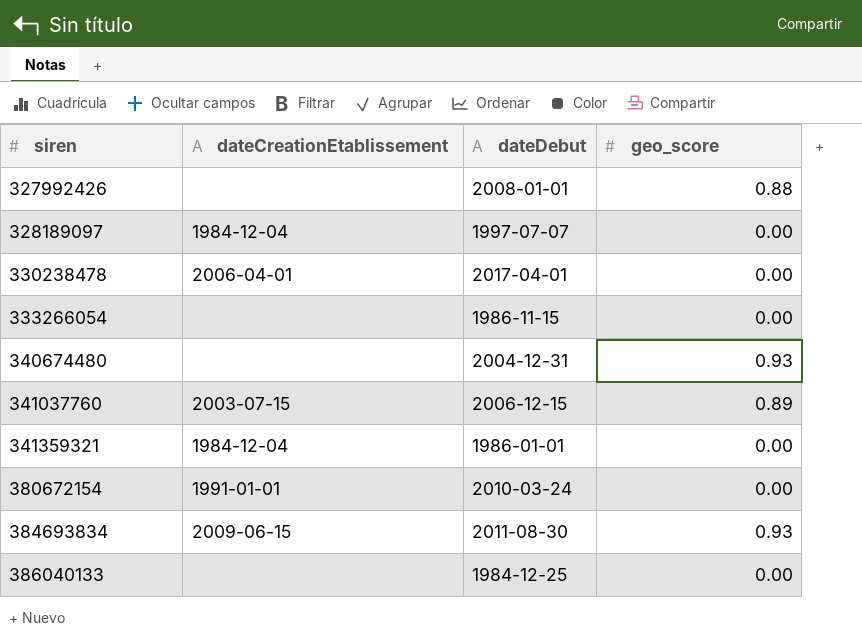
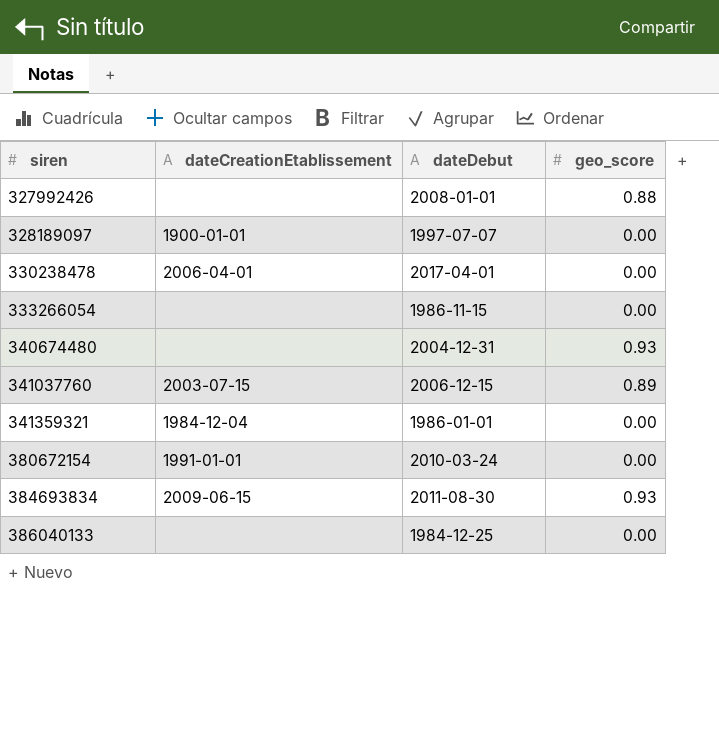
328189097 | dateCreationEtablissement: 1984-12-04 -> 1900-01-01

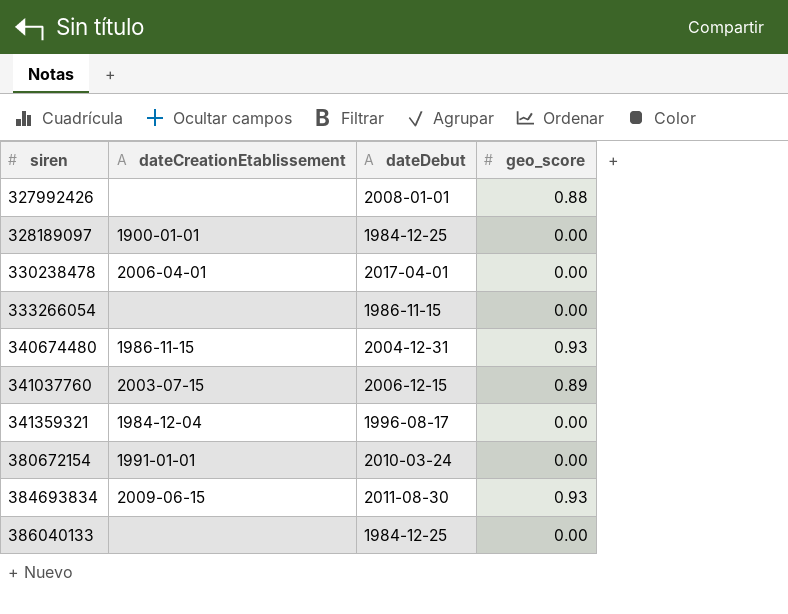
328189097 | dateDebut: 1997-07-07 -> 1984-12-25
340674480 | dateCreationEtablissement: none -> 1986-11-15
341359321 | dateDebut: 1986-01-01 -> 1996-08-17

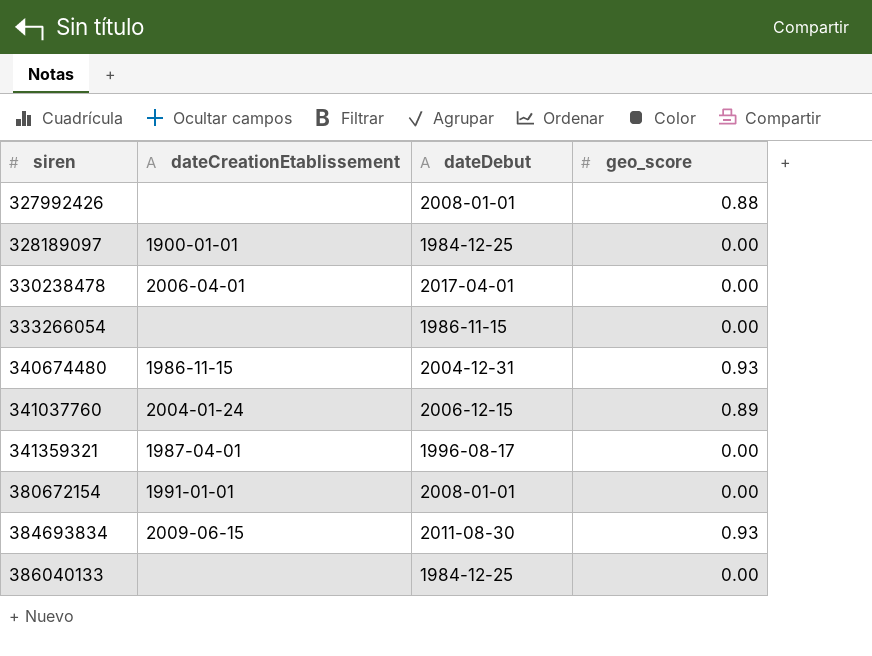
341037760 | dateCreationEtablissement: 2003-07-15 -> 2004-01-24
341359321 | dateCreationEtablissement: 1984-12-04 -> 1987-04-01
380672154 | dateDebut: 2010-03-24 -> 2008-01-01

